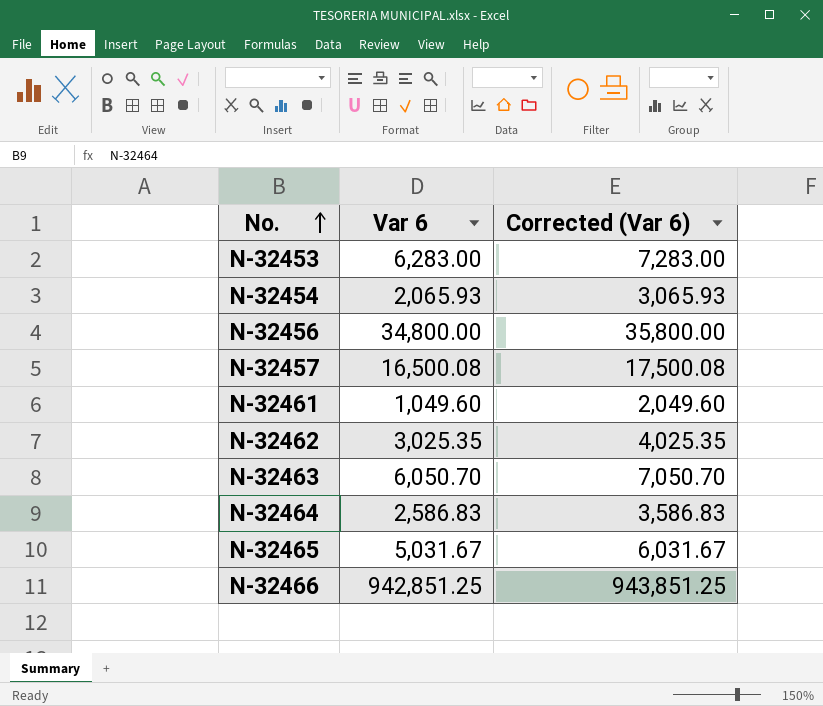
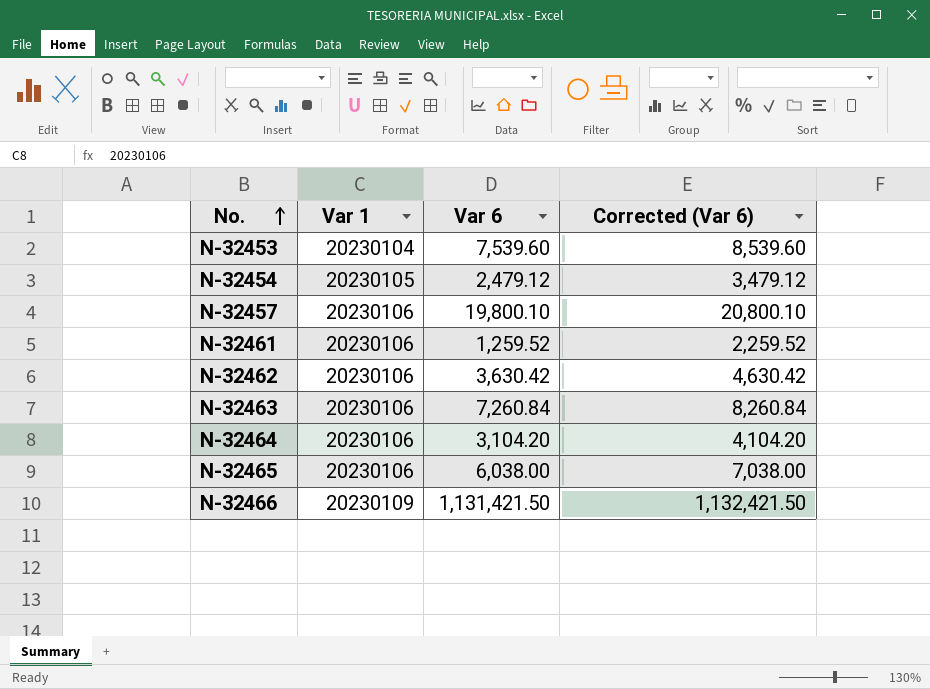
column Var 1 | position: none -> 2
row N-32456: 34,800.00 | 35,800.00 -> none
N-32453 | Var 6: 6,283.00 -> 7,539.60
N-32453 | Corrected (Var 6): 7,283.00 -> 8,539.60
N-32454 | Var 6: 2,065.93 -> 2,479.12
N-32454 | Corrected (Var 6): 3,065.93 -> 3,479.12
N-32457 | Var 6: 16,500.08 -> 19,800.10
N-32457 | Corrected (Var 6): 17,500.08 -> 20,800.10
N-32461 | Var 6: 1,049.60 -> 1,259.52
N-32461 | Corrected (Var 6): 2,049.60 -> 2,259.52
N-32462 | Var 6: 3,025.35 -> 3,630.42
N-32462 | Corrected (Var 6): 4,025.35 -> 4,630.42
N-32463 | Var 6: 6,050.70 -> 7,260.84
N-32463 | Corrected (Var 6): 7,050.70 -> 8,260.84
N-32464 | Var 6: 2,586.83 -> 3,104.20
N-32464 | Corrected (Var 6): 3,586.83 -> 4,104.20
N-32465 | Var 6: 5,031.67 -> 6,038.00
N-32465 | Corrected (Var 6): 6,031.67 -> 7,038.00
N-32466 | Var 6: 942,851.25 -> 1,131,421.50
N-32466 | Corrected (Var 6): 943,851.25 -> 1,132,421.50

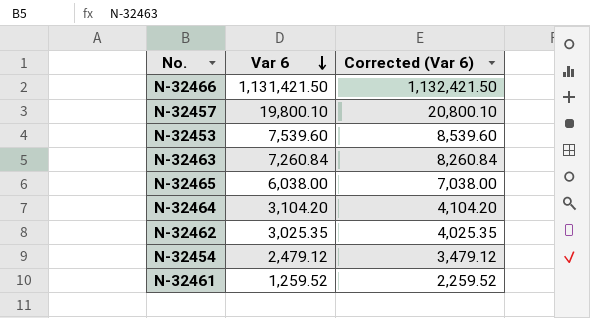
row order: No. ascending -> Var 6 descending
column Var 1 | position: 2 -> none
N-32462 | Var 6: 3,630.42 -> 3,025.35
N-32462 | Corrected (Var 6): 4,630.42 -> 4,025.35

